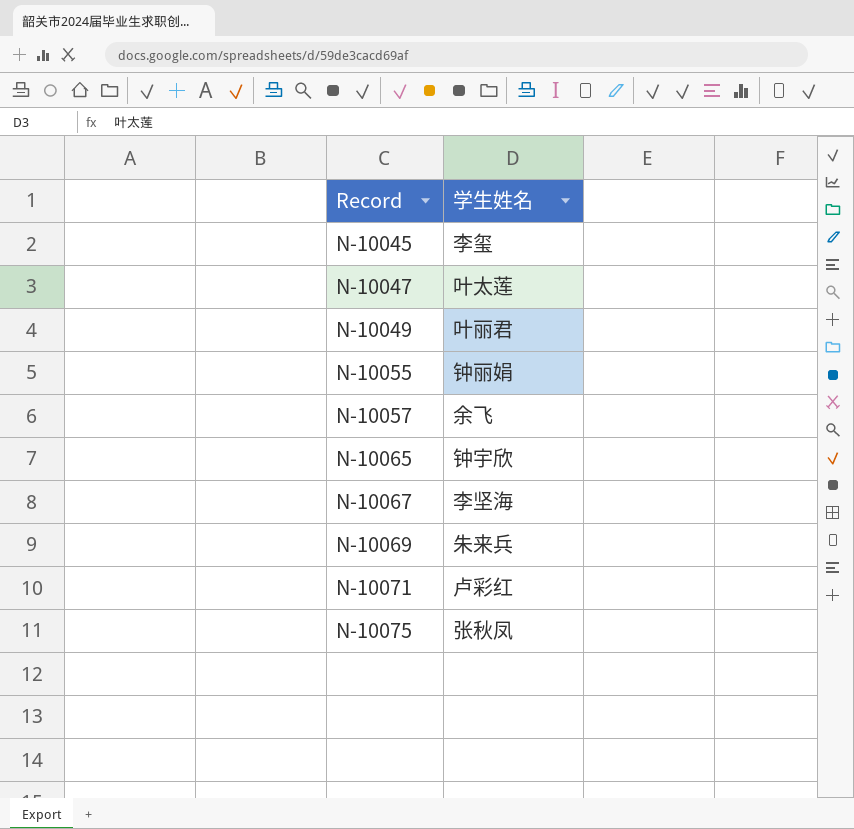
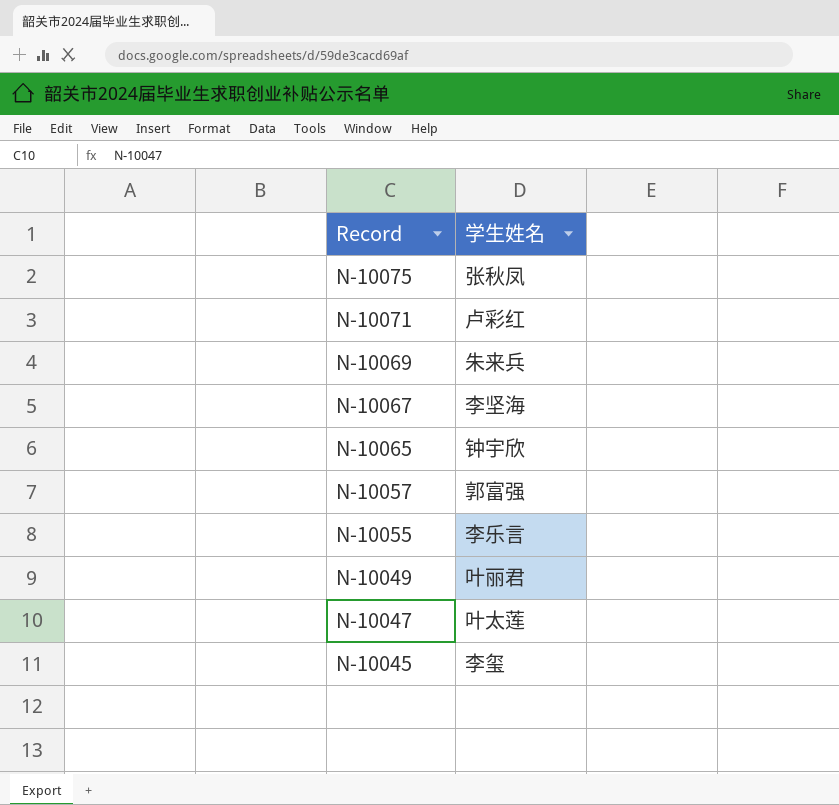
row order: Record ascending -> Record descending
N-10057 | 学生姓名: 余飞 -> 郭富强
N-10055 | 学生姓名: 钟丽娟 -> 李乐言

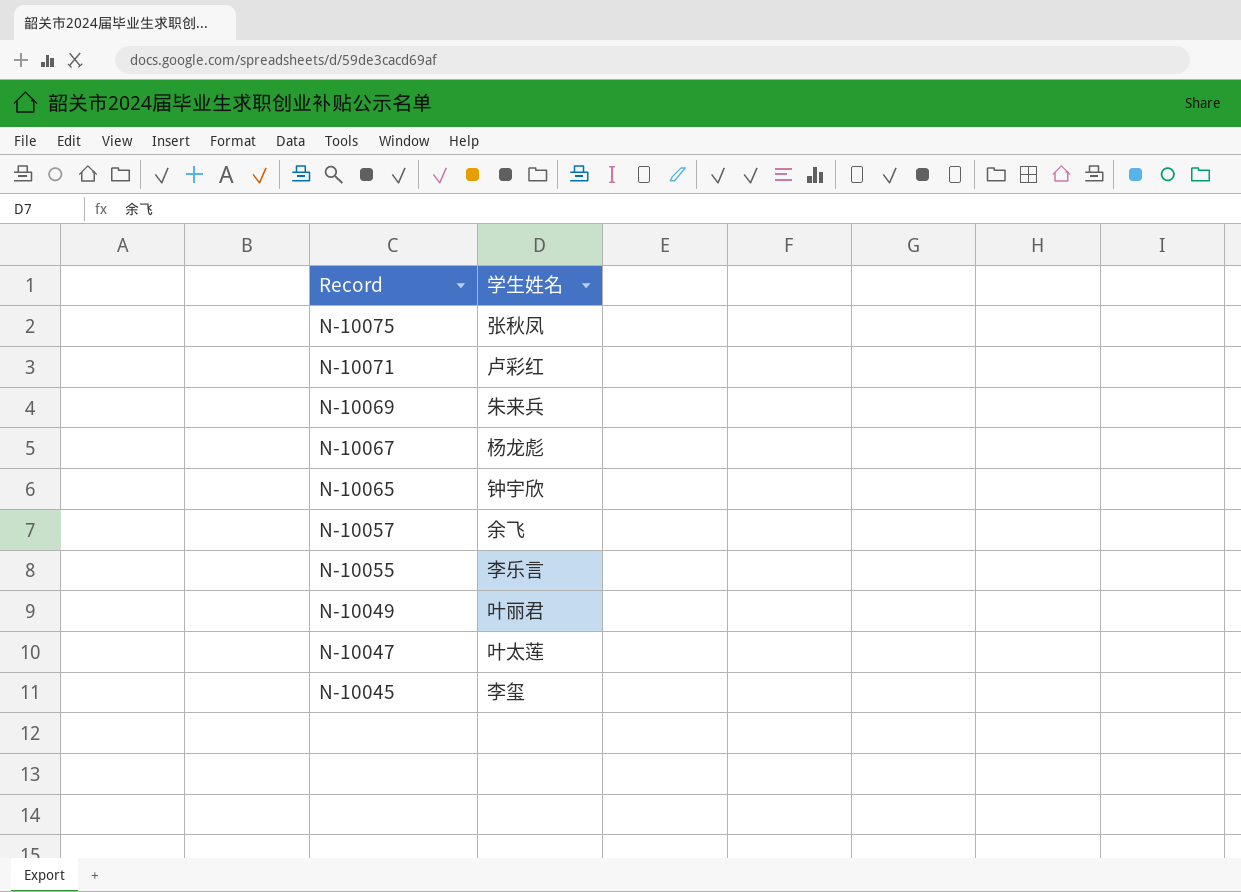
N-10067 | 学生姓名: 李坚海 -> 杨龙彪
N-10057 | 学生姓名: 郭富强 -> 余飞

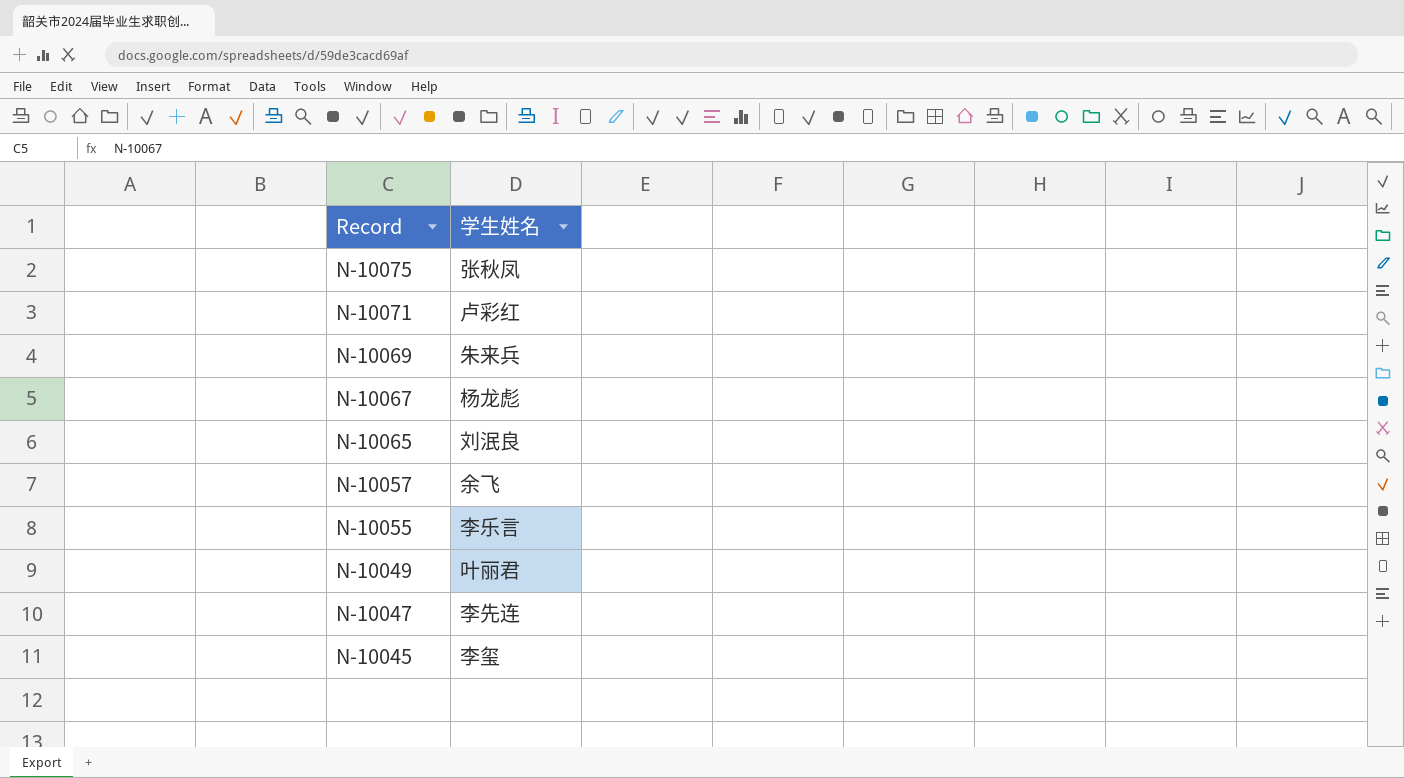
N-10065 | 学生姓名: 钟宇欣 -> 刘泯良
N-10047 | 学生姓名: 叶太莲 -> 李先连

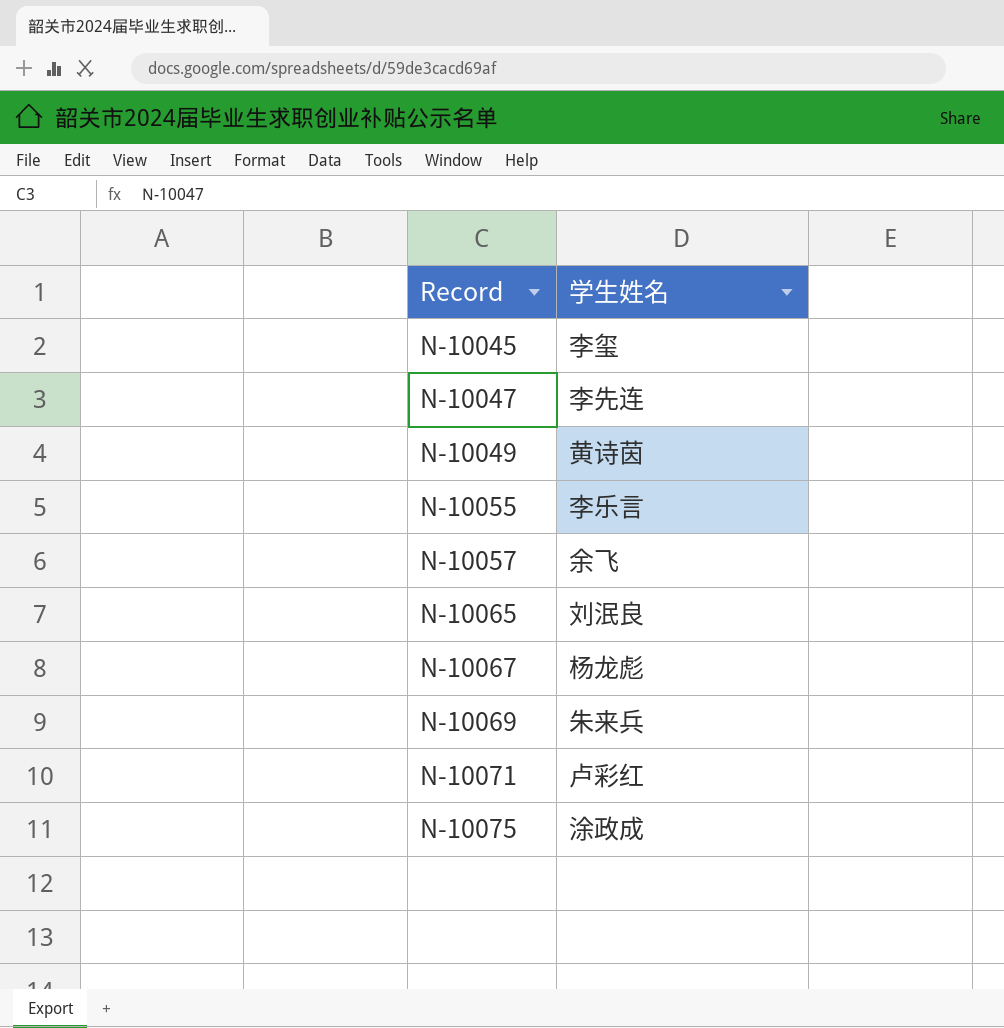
row order: Record descending -> Record ascending
N-10049 | 学生姓名: 叶丽君 -> 黄诗茵
N-10075 | 学生姓名: 张秋凤 -> 涂政成

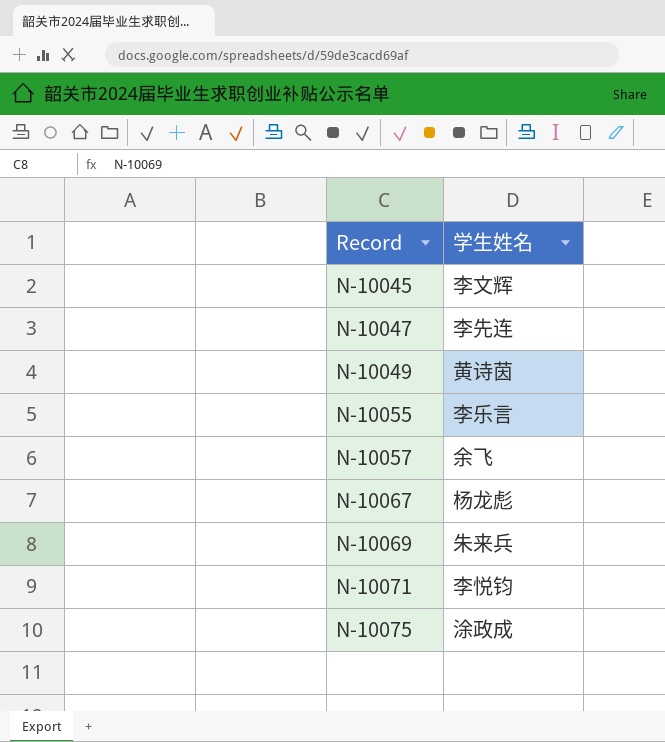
row N-10065: 刘泯良 -> none
N-10045 | 学生姓名: 李玺 -> 李文辉
N-10071 | 学生姓名: 卢彩红 -> 李悦钧

